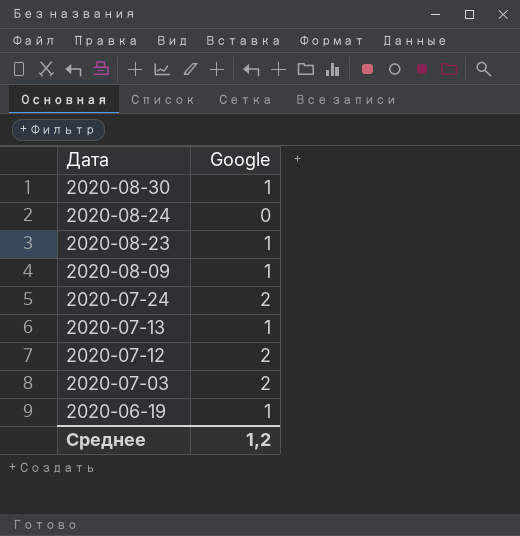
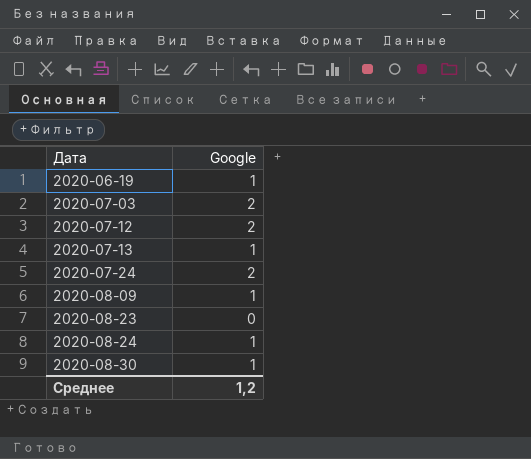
row order: Дата descending -> Дата ascending
2020-08-23 | Google: 1 -> 0
2020-08-24 | Google: 0 -> 1

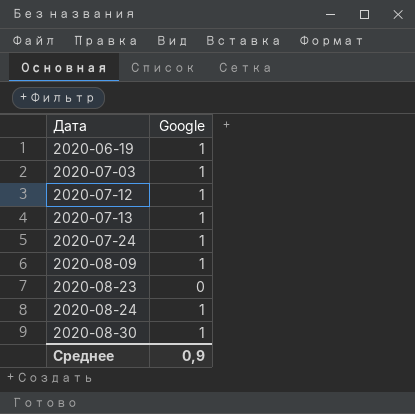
2020-07-03 | Google: 2 -> 1
2020-07-12 | Google: 2 -> 1
2020-07-24 | Google: 2 -> 1
Среднее | Google: 1,2 -> 0,9

